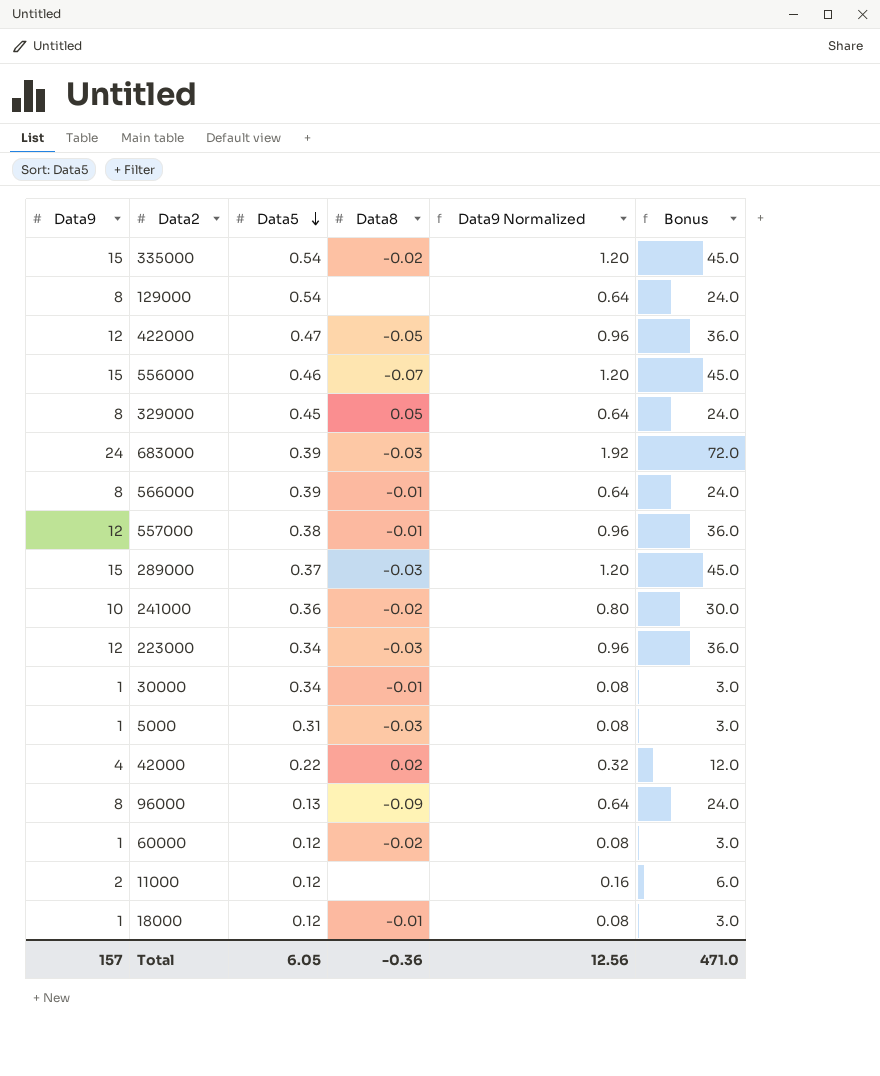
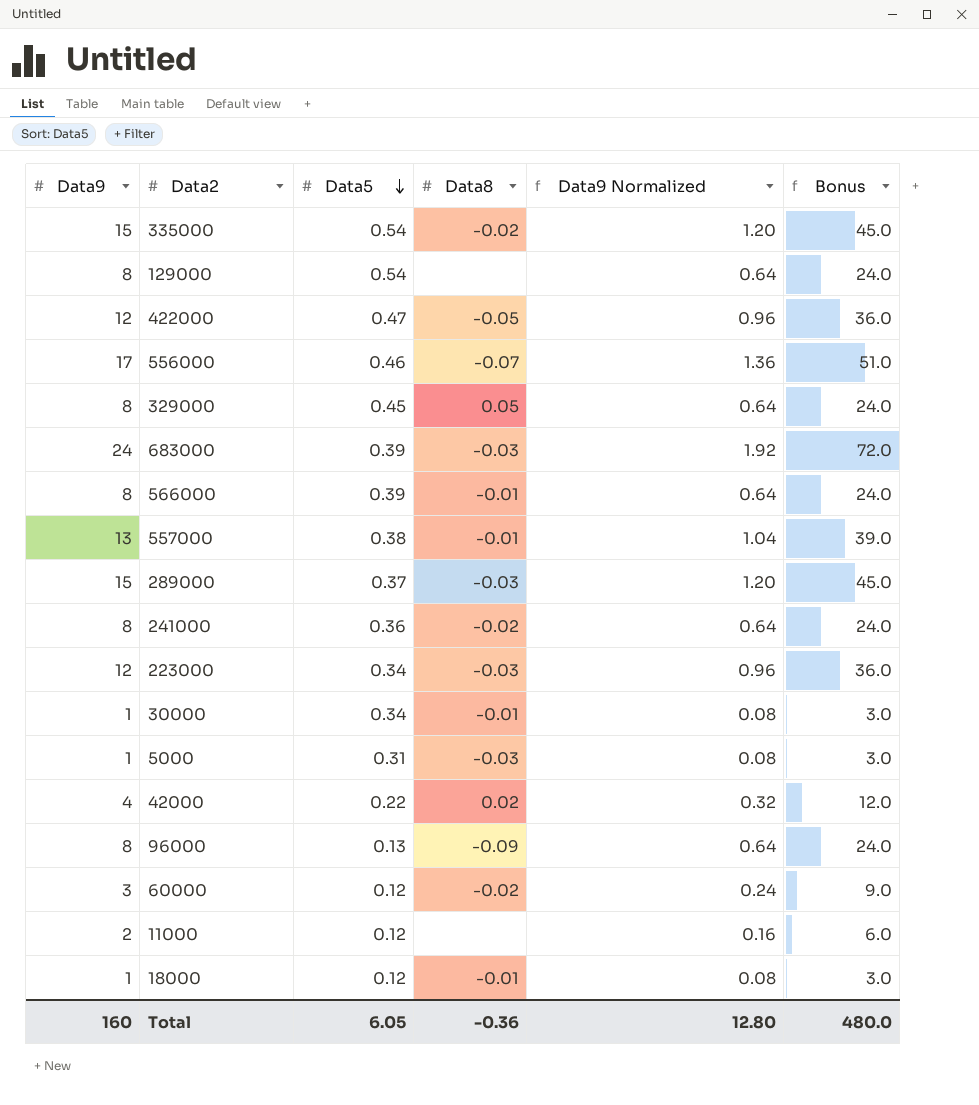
556000 | Data9: 15 -> 17
556000 | Data9 Normalized: 1.20 -> 1.36
556000 | Bonus: 45.0 -> 51.0
557000 | Data9: 12 -> 13
557000 | Data9 Normalized: 0.96 -> 1.04
557000 | Bonus: 36.0 -> 39.0
241000 | Data9: 10 -> 8
241000 | Data9 Normalized: 0.80 -> 0.64
241000 | Bonus: 30.0 -> 24.0
60000 | Data9: 1 -> 3
60000 | Data9 Normalized: 0.08 -> 0.24
60000 | Bonus: 3.0 -> 9.0
Total | Data9: 157 -> 160
Total | Data9 Normalized: 12.56 -> 12.80
Total | Bonus: 471.0 -> 480.0

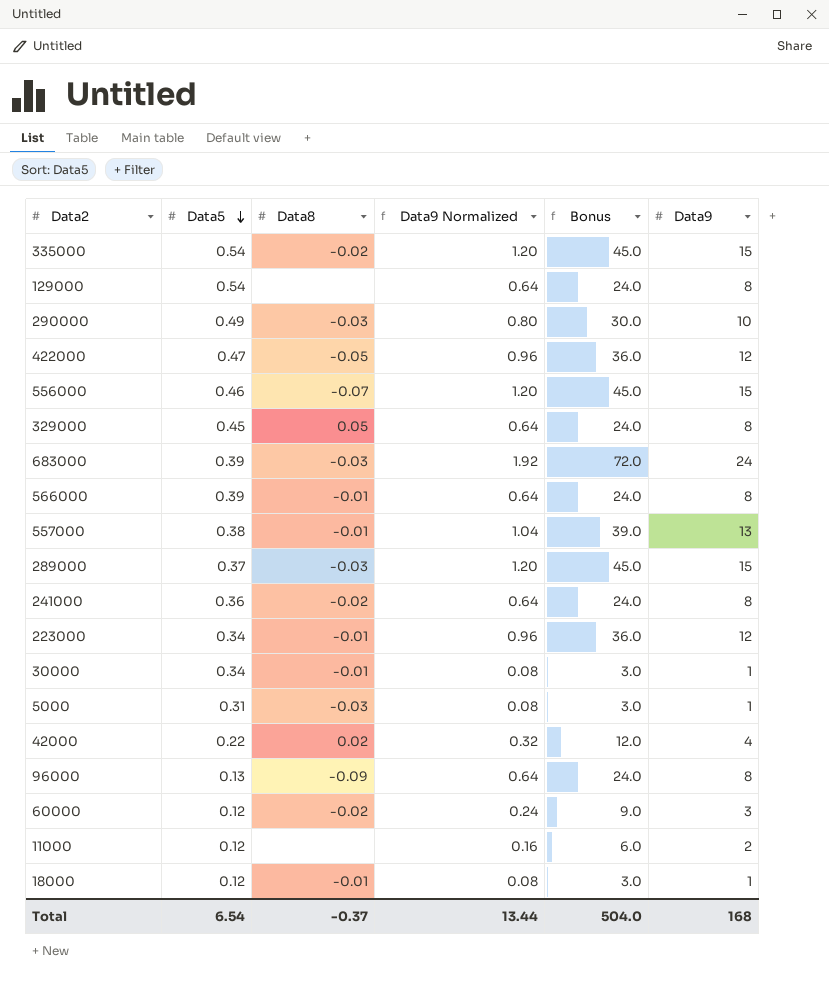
column Data9 | position: 1 -> 6
row 290000: none -> 0.49 | -0.03 | 0.80 | 30.0 | 10
556000 | Data9 Normalized: 1.36 -> 1.20
556000 | Bonus: 51.0 -> 45.0
556000 | Data9: 17 -> 15
223000 | Data8: -0.03 -> -0.01
Total | Data5: 6.05 -> 6.54
Total | Data8: -0.36 -> -0.37
Total | Data9 Normalized: 12.80 -> 13.44
Total | Bonus: 480.0 -> 504.0
Total | Data9: 160 -> 168

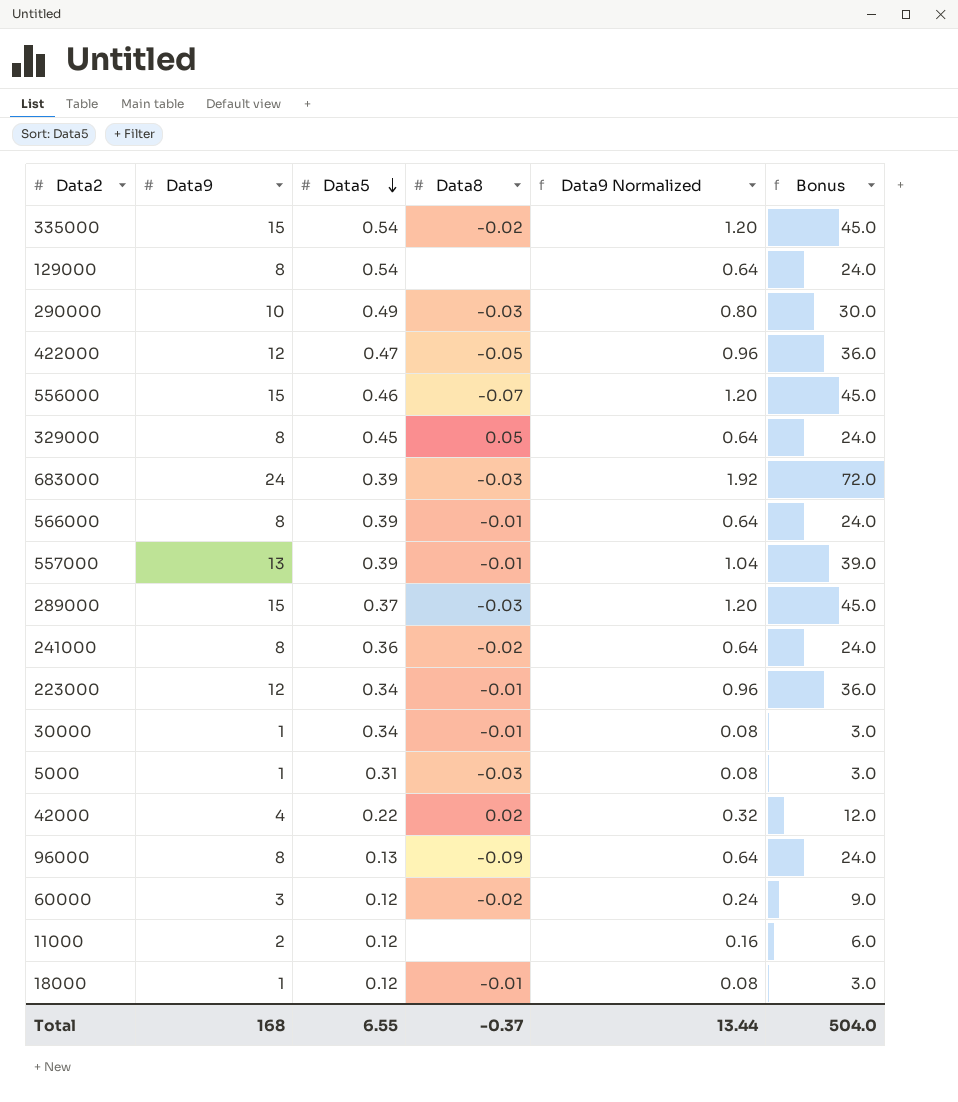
column Data9 | position: 6 -> 2
557000 | Data5: 0.38 -> 0.39
Total | Data5: 6.54 -> 6.55

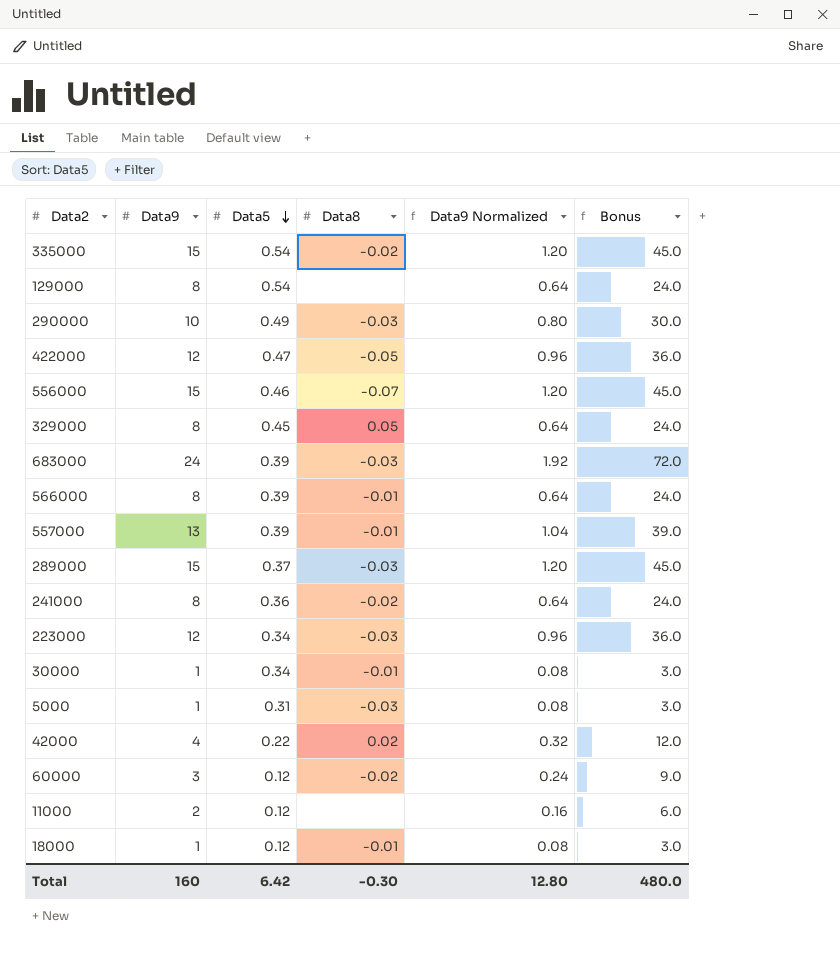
row 96000: 8 | 0.13 | -0.09 | 0.64 | 24.0 -> none
223000 | Data8: -0.01 -> -0.03
Total | Data9: 168 -> 160
Total | Data5: 6.55 -> 6.42
Total | Data8: -0.37 -> -0.30
Total | Data9 Normalized: 13.44 -> 12.80
Total | Bonus: 504.0 -> 480.0

